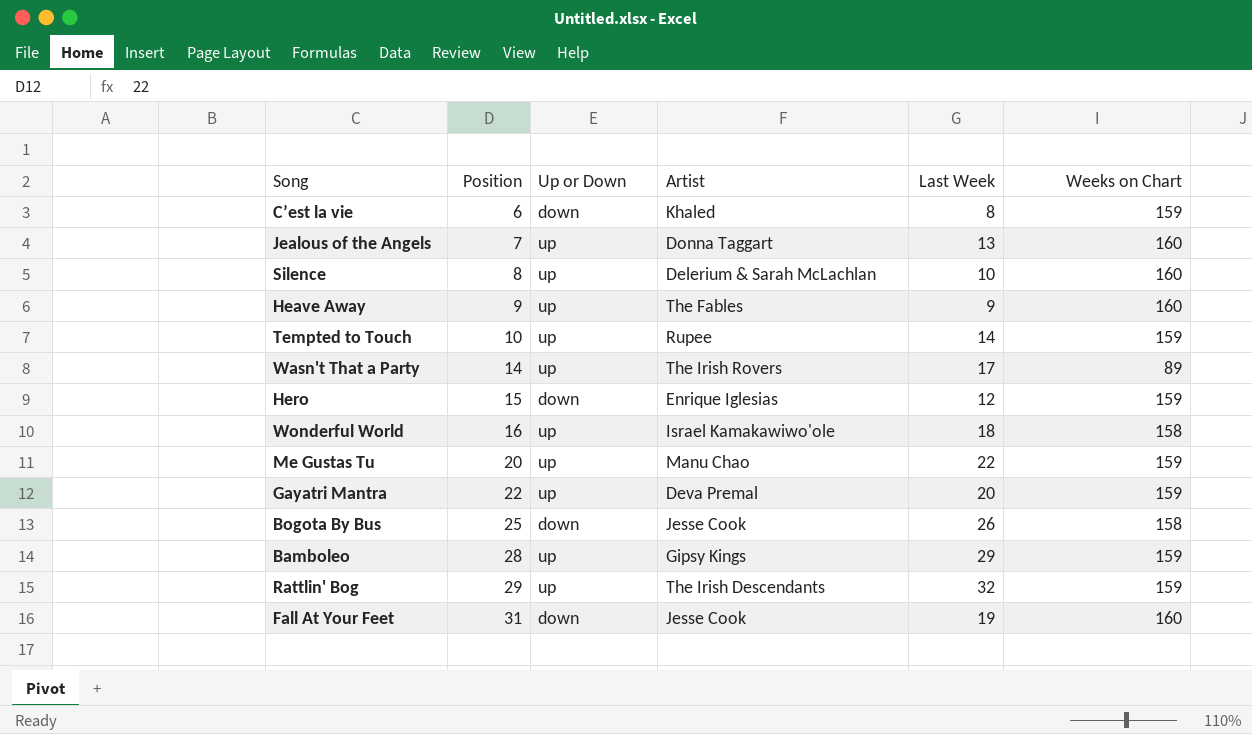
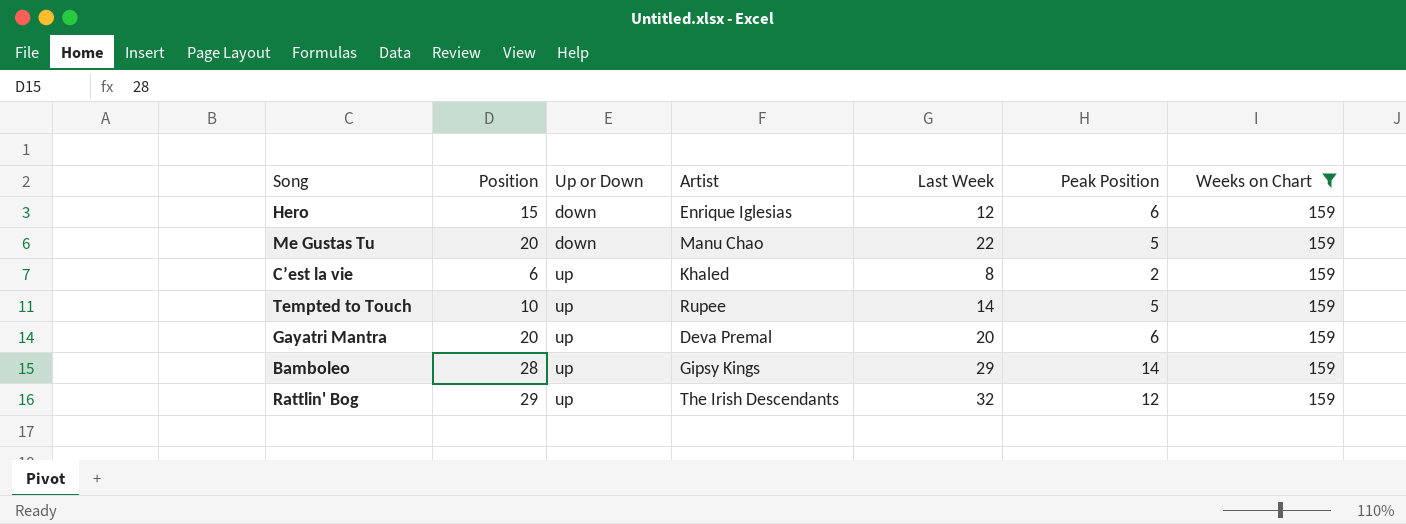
filter: none -> Weeks on Chart = 159
row order: Position ascending -> Up or Down ascending
column Peak Position | position: none -> 6
Me Gustas Tu | Up or Down: up -> down
C’est la vie | Up or Down: down -> up
Gayatri Mantra | Position: 22 -> 20

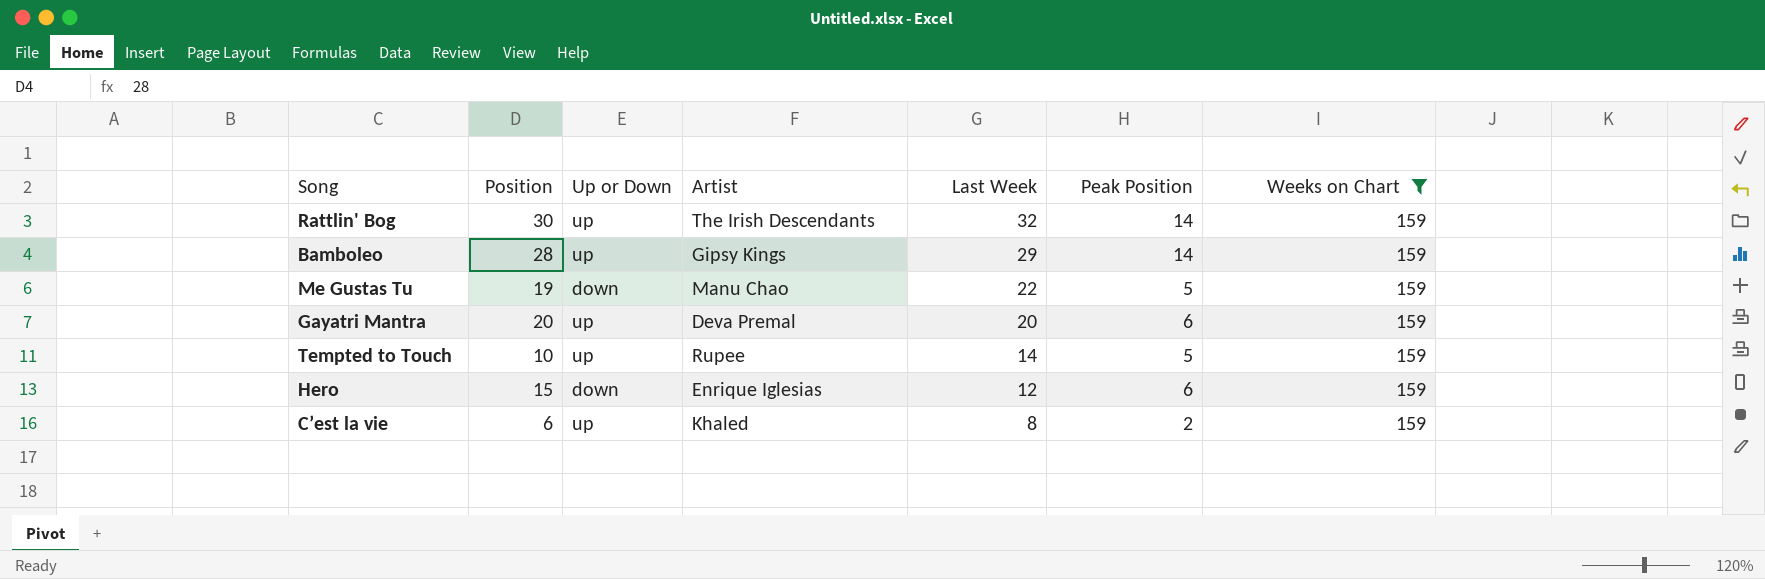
row order: Up or Down ascending -> Last Week descending
Rattlin' Bog | Position: 29 -> 30
Rattlin' Bog | Peak Position: 12 -> 14
Me Gustas Tu | Position: 20 -> 19

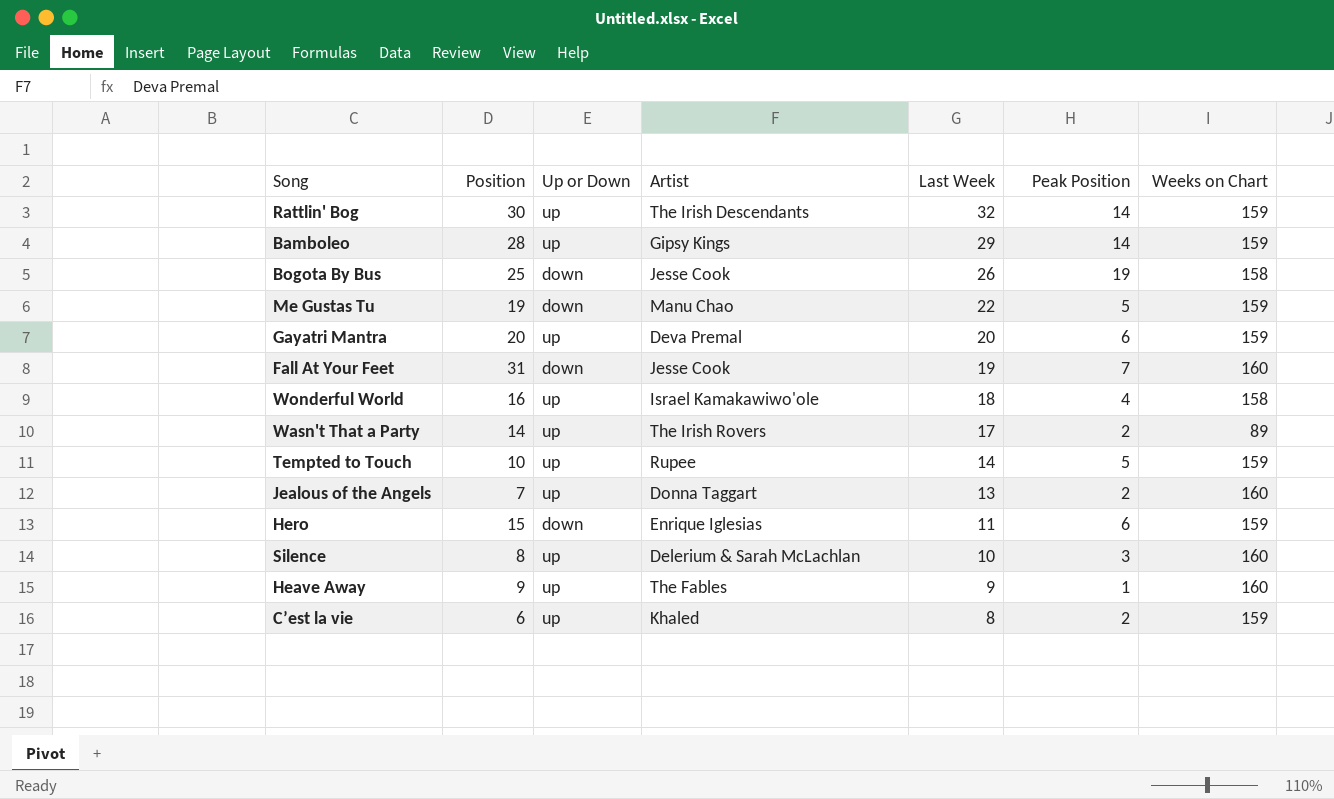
filter: Weeks on Chart = 159 -> none
Hero | Last Week: 12 -> 11

